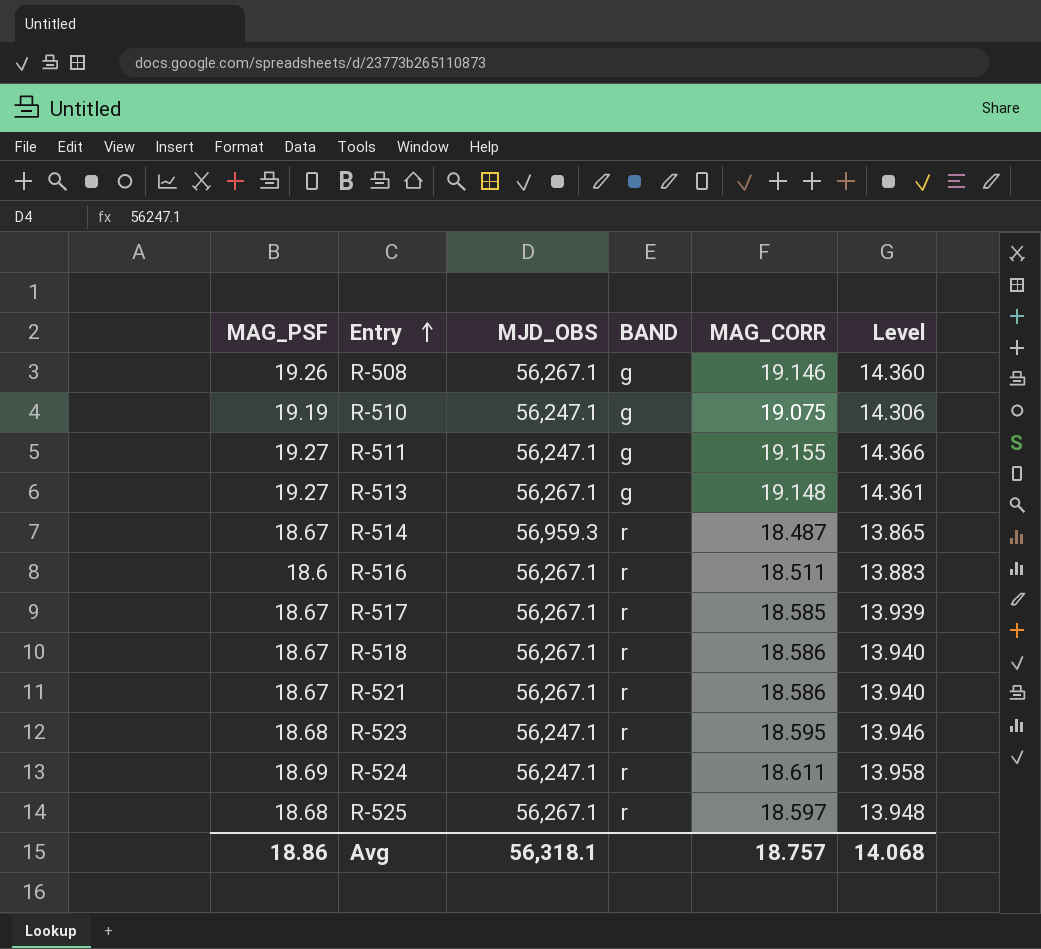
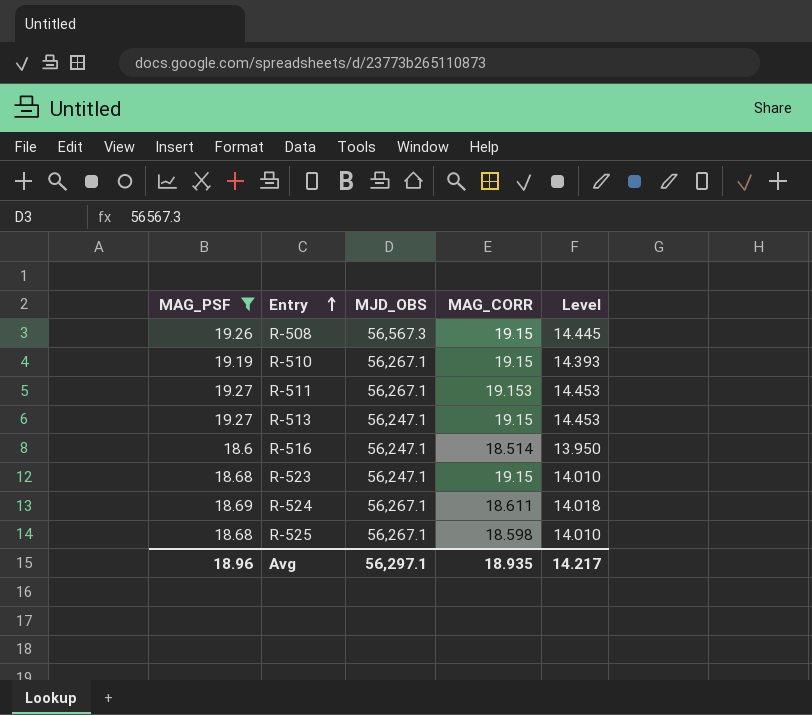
filter: none -> MAG_PSF != 18.67
column BAND | position: 4 -> none
column Level | formula: [MAG_CORR] * 0.75 -> [MAG_PSF] * 0.75
R-508 | MJD_OBS: 56,267.1 -> 56,567.3
R-508 | MAG_CORR: 19.146 -> 19.15
R-510 | MJD_OBS: 56,247.1 -> 56,267.1
R-510 | MAG_CORR: 19.075 -> 19.15
R-511 | MJD_OBS: 56,247.1 -> 56,267.1
R-511 | MAG_CORR: 19.155 -> 19.153
R-513 | MJD_OBS: 56,267.1 -> 56,247.1
R-513 | MAG_CORR: 19.148 -> 19.15
R-516 | MJD_OBS: 56,267.1 -> 56,247.1
R-516 | MAG_CORR: 18.511 -> 18.514
R-523 | MAG_CORR: 18.595 -> 19.15
R-524 | MJD_OBS: 56,247.1 -> 56,267.1
R-525 | MAG_CORR: 18.597 -> 18.598
Avg | MAG_PSF: 18.86 -> 18.96
Avg | MJD_OBS: 56,318.1 -> 56,297.1
Avg | MAG_CORR: 18.757 -> 18.935
Avg | Level: 14.068 -> 14.217

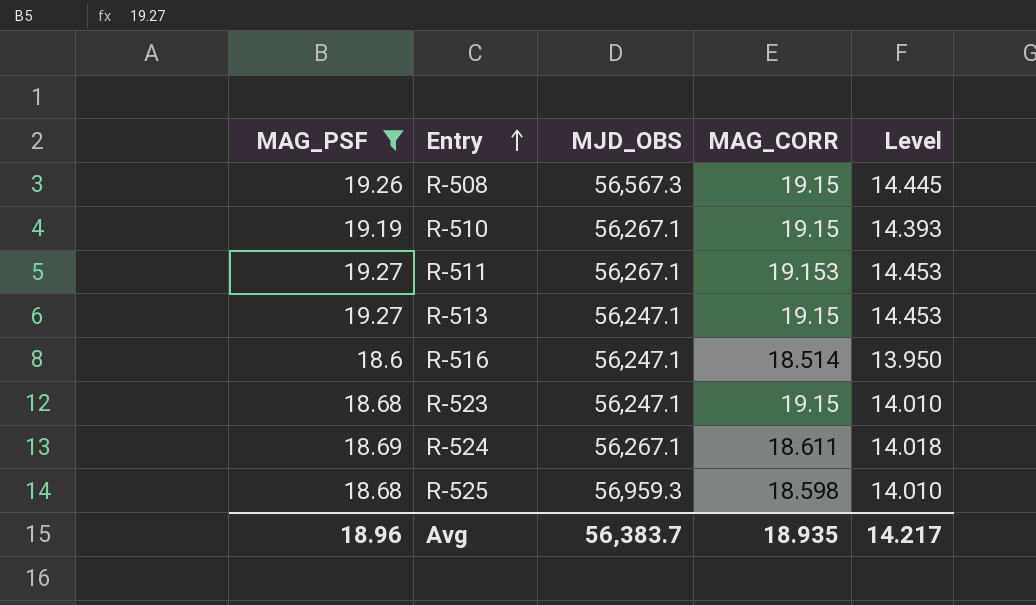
R-525 | MJD_OBS: 56,267.1 -> 56,959.3
Avg | MJD_OBS: 56,297.1 -> 56,383.7

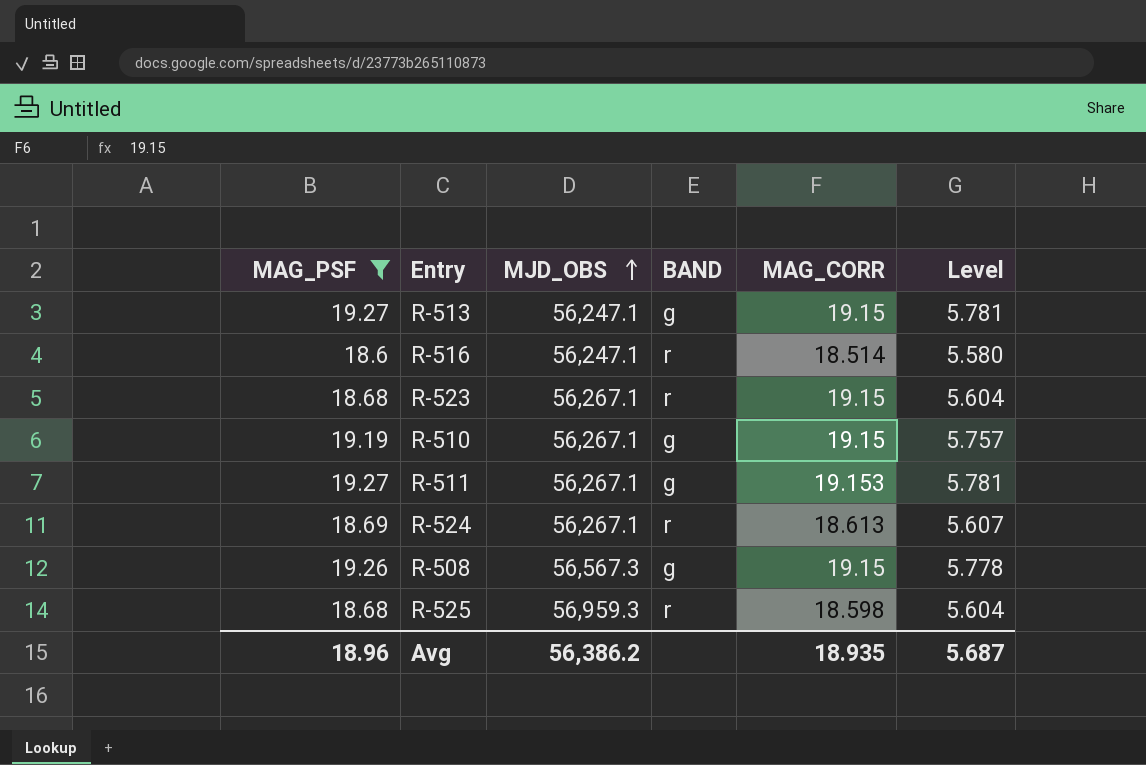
row order: Entry ascending -> MJD_OBS ascending
column BAND | position: none -> 4
column Level | formula: [MAG_PSF] * 0.75 -> [MAG_PSF] * 0.3
R-523 | MJD_OBS: 56,247.1 -> 56,267.1
R-524 | MAG_CORR: 18.611 -> 18.613
Avg | MJD_OBS: 56,383.7 -> 56,386.2
Avg | Level: 14.217 -> 5.687

